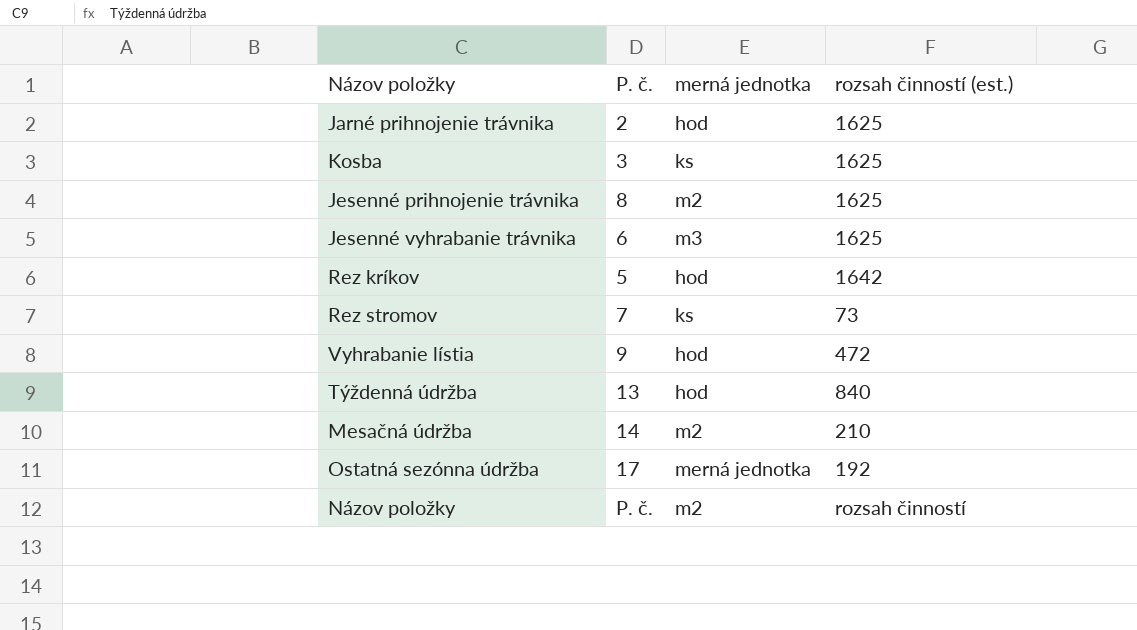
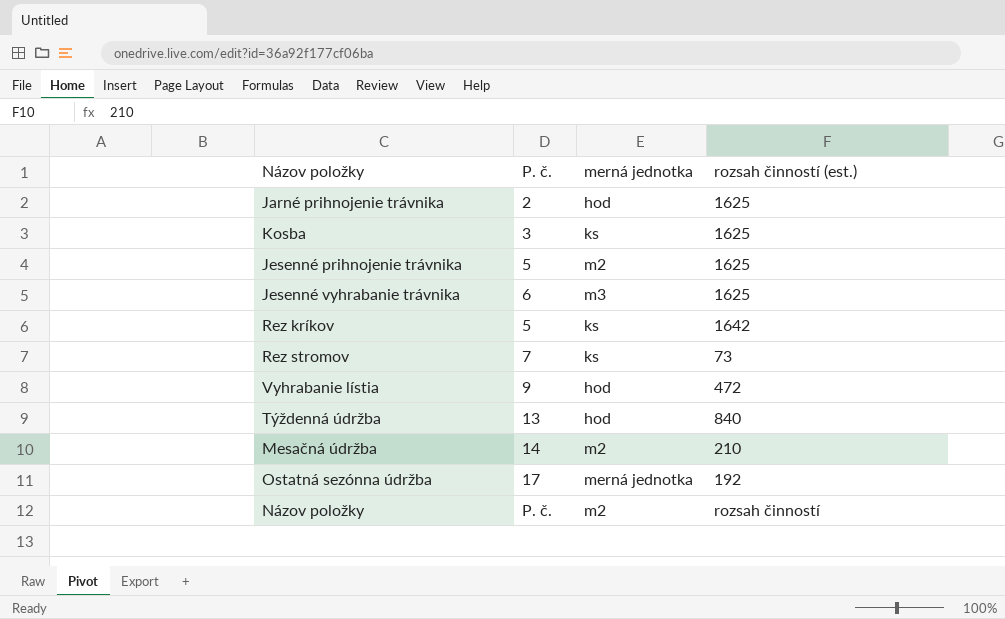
Jesenné prihnojenie trávnika | P. č.: 8 -> 5
Rez kríkov | merná jednotka: hod -> ks

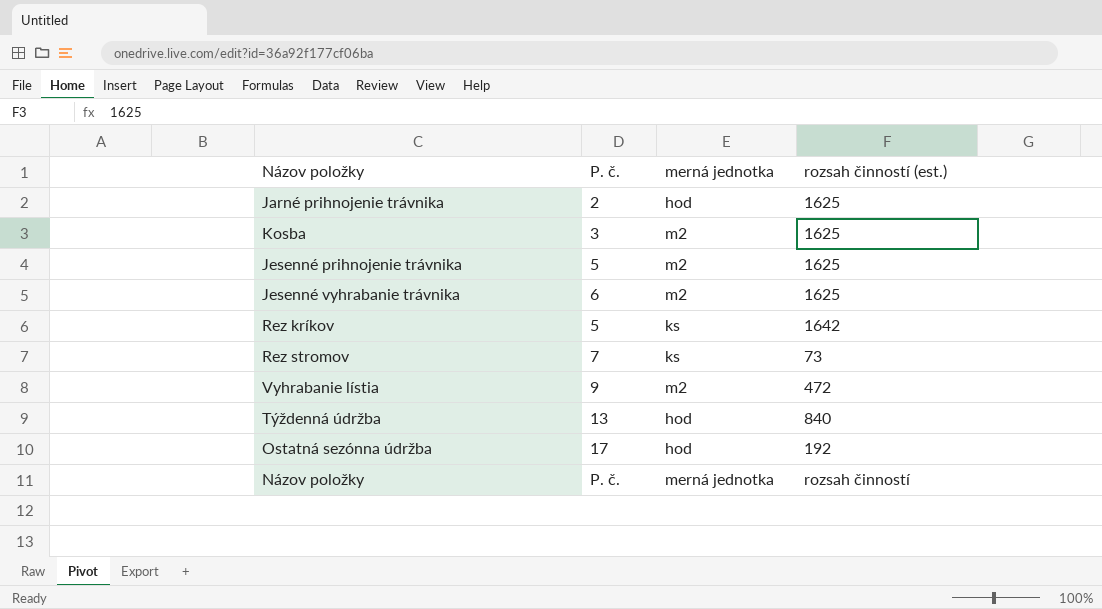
row Mesačná údržba: 14 | m2 | 210 -> none
Kosba | merná jednotka: ks -> m2
Jesenné vyhrabanie trávnika | merná jednotka: m3 -> m2
Vyhrabanie lístia | merná jednotka: hod -> m2
Ostatná sezónna údržba | merná jednotka: merná jednotka -> hod
Názov položky | merná jednotka: m2 -> merná jednotka

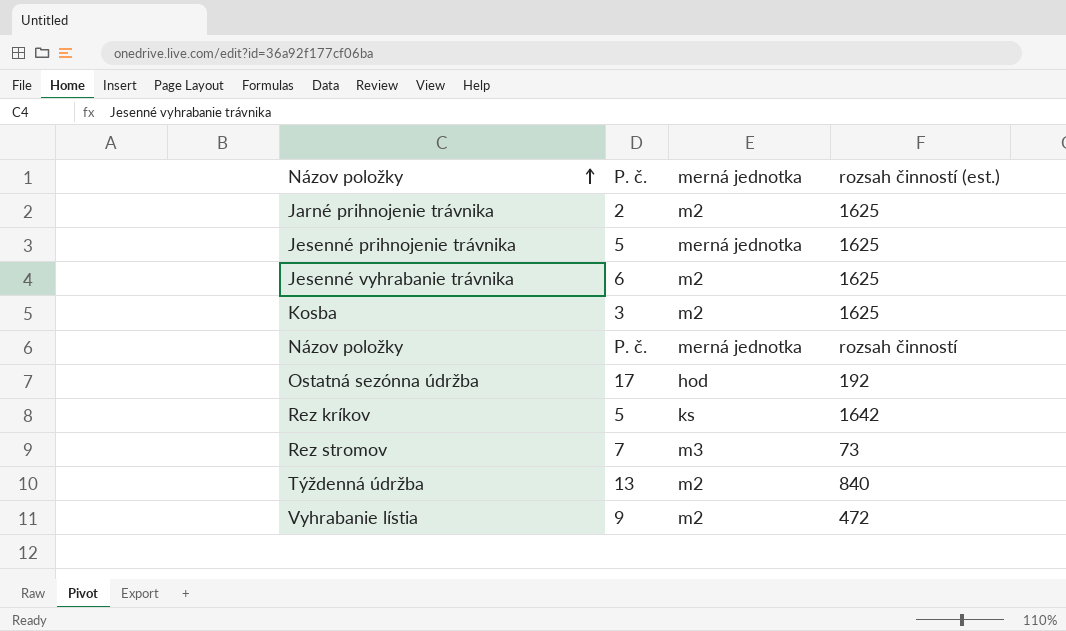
row order: none -> Názov položky ascending
Jarné prihnojenie trávnika | merná jednotka: hod -> m2
Jesenné prihnojenie trávnika | merná jednotka: m2 -> merná jednotka
Rez stromov | merná jednotka: ks -> m3
Týždenná údržba | merná jednotka: hod -> m2

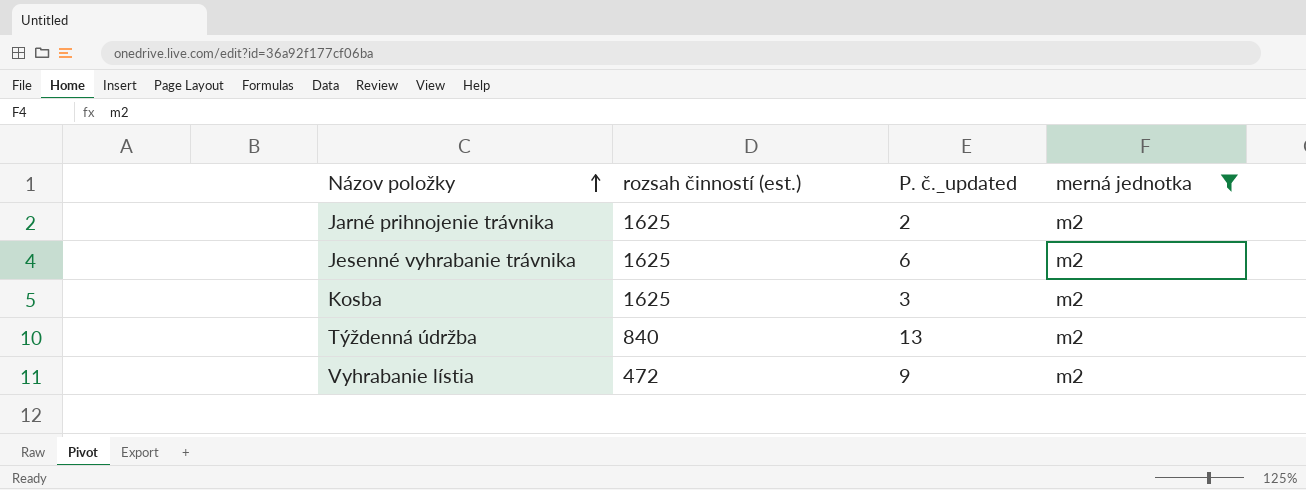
filter: none -> merná jednotka = m2
column rozsah činností (est.) | position: 4 -> 2
column name: P. č. -> P. č._updated

